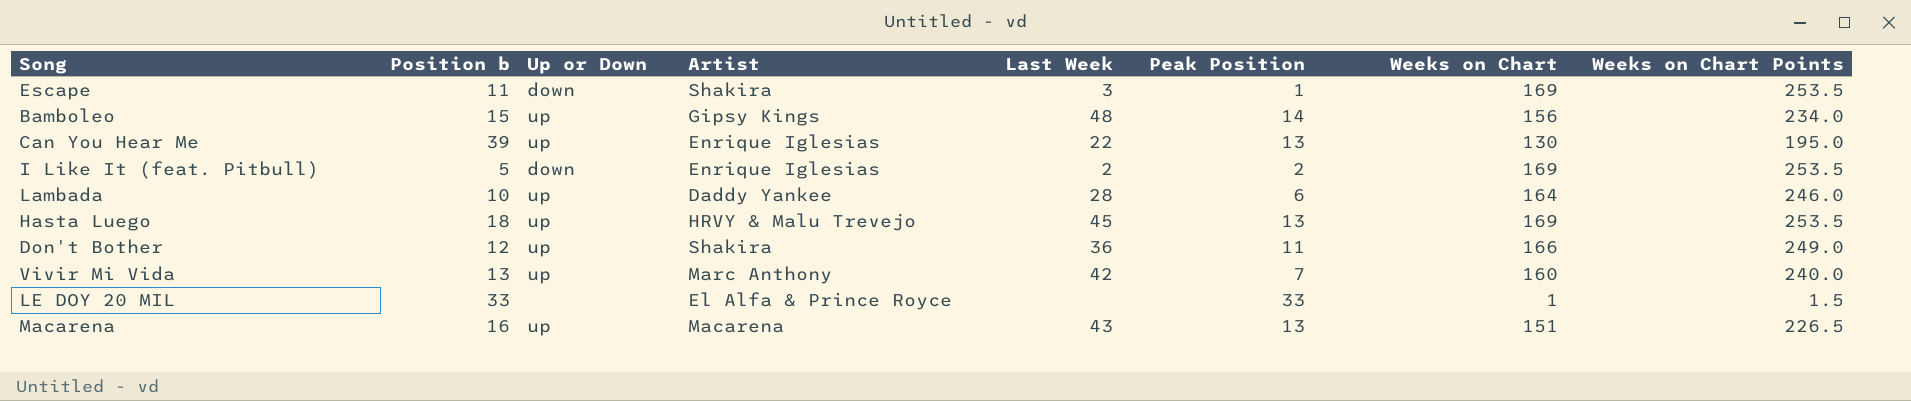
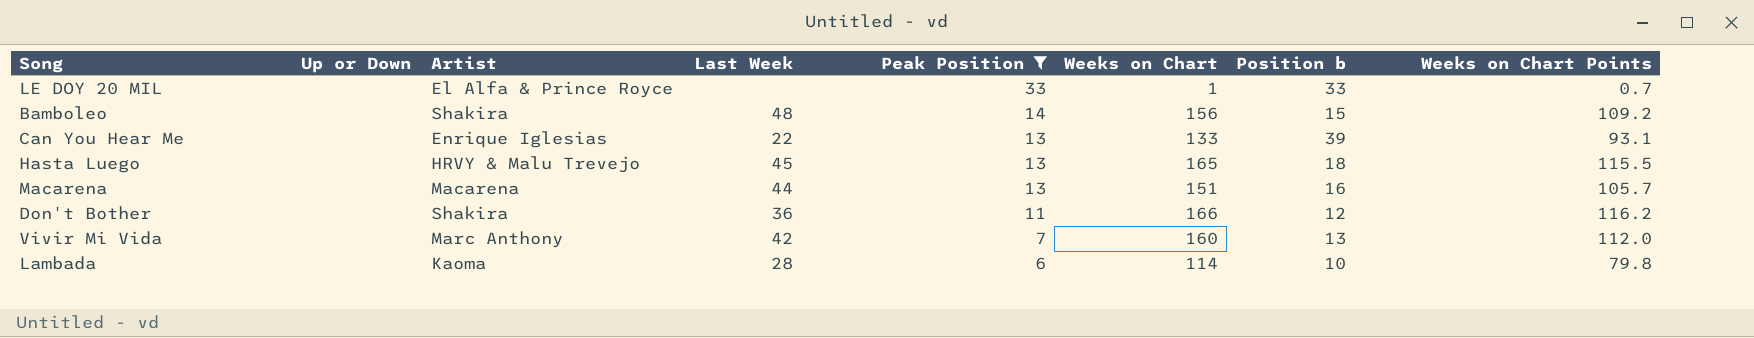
filter: none -> Peak Position >= 6
row order: none -> Peak Position descending
column Position b | position: 2 -> 7
column Weeks on Chart Points | formula: [Weeks on Chart] * 1.5 -> [Weeks on Chart] * 0.7
Bamboleo | Up or Down: up -> none
Bamboleo | Artist: Gipsy Kings -> Shakira
Can You Hear Me | Up or Down: up -> none
Can You Hear Me | Weeks on Chart: 130 -> 133
Hasta Luego | Up or Down: up -> none
Hasta Luego | Weeks on Chart: 169 -> 165
Macarena | Up or Down: up -> none
Macarena | Last Week: 43 -> 44
Don't Bother | Up or Down: up -> none
Vivir Mi Vida | Up or Down: up -> none
Lambada | Up or Down: up -> none
Lambada | Artist: Daddy Yankee -> Kaoma
Lambada | Weeks on Chart: 164 -> 114

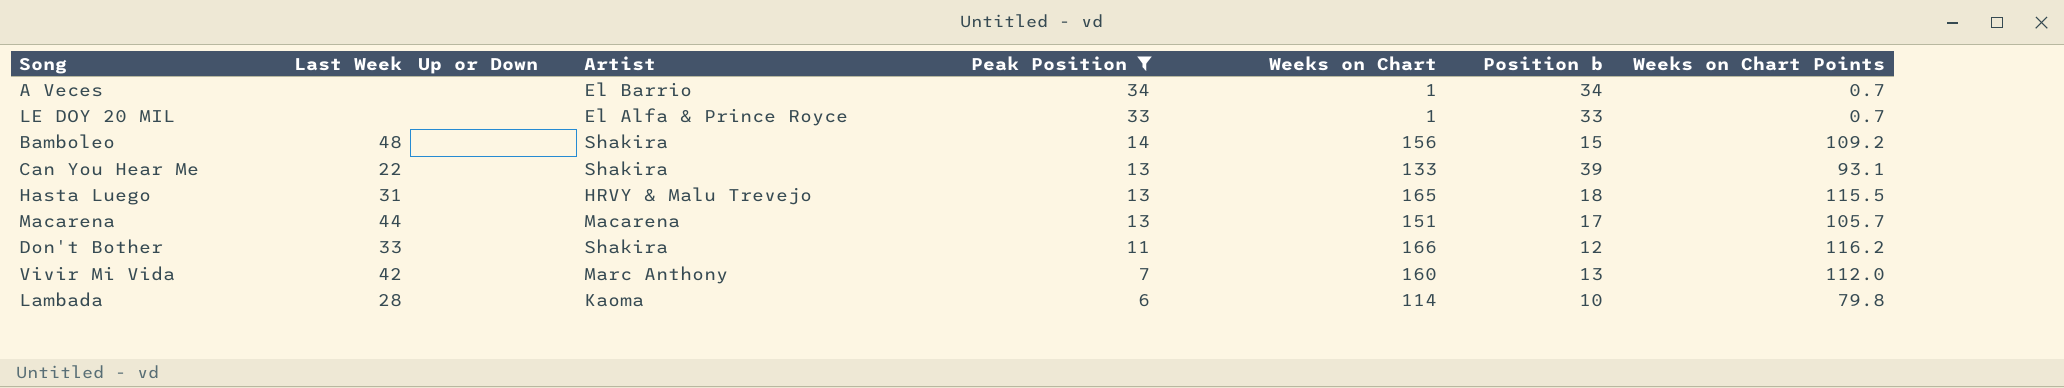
column Last Week | position: 4 -> 2
row A Veces: none -> none | none | El Barrio | 34 | 1 | 34 | 0.7
Can You Hear Me | Artist: Enrique Iglesias -> Shakira
Hasta Luego | Last Week: 45 -> 31
Macarena | Position b: 16 -> 17
Don't Bother | Last Week: 36 -> 33

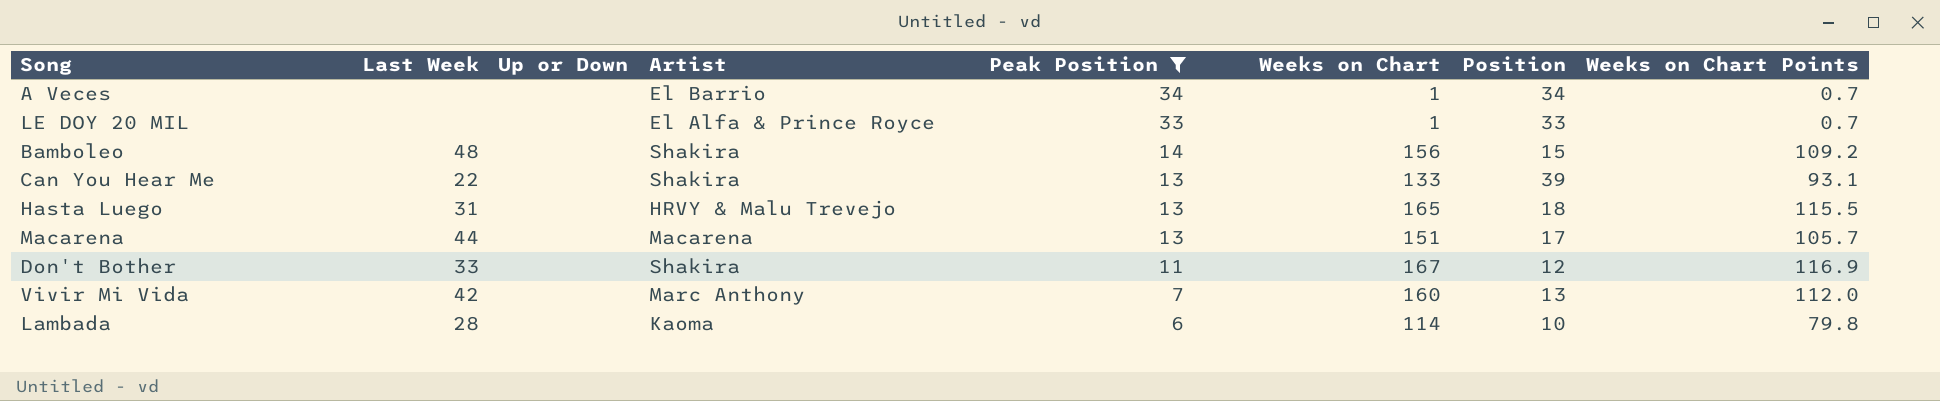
column name: Position b -> Position
Don't Bother | Weeks on Chart: 166 -> 167
Don't Bother | Weeks on Chart Points: 116.2 -> 116.9

